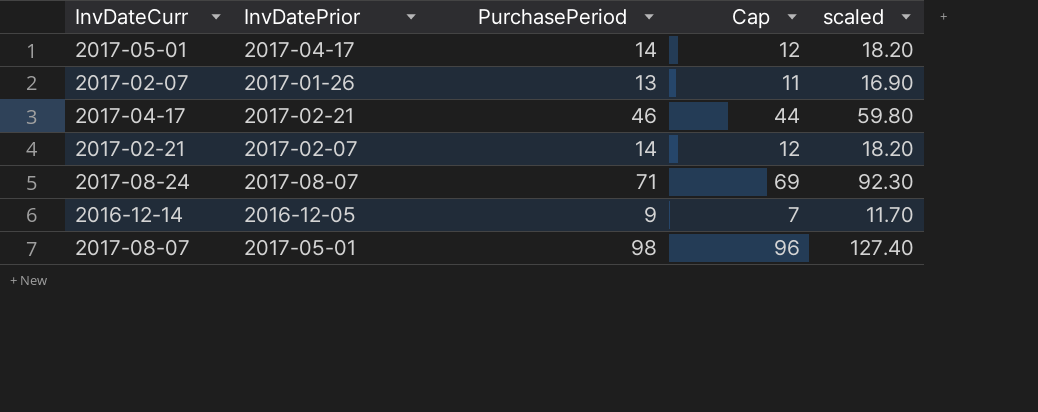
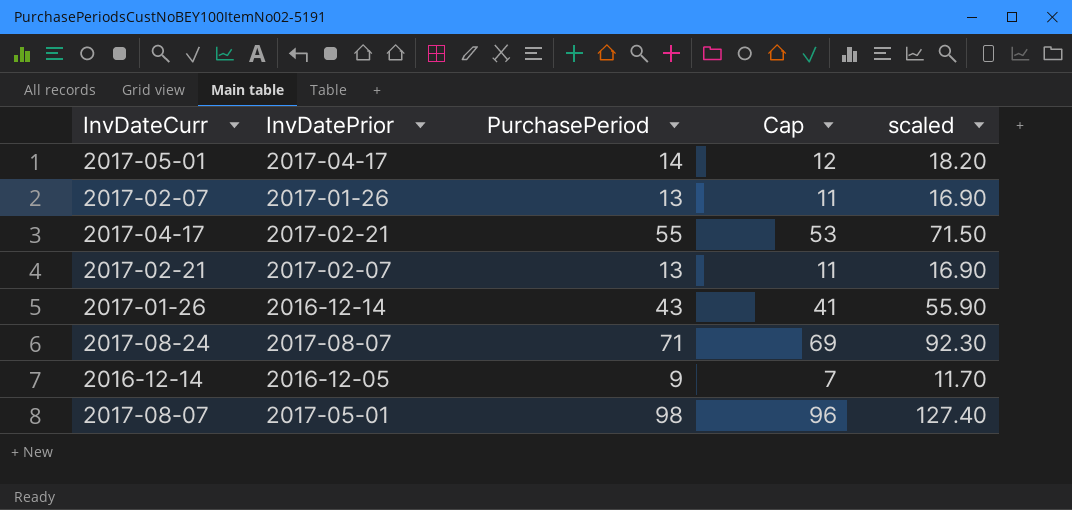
2017-04-17 | PurchasePeriod: 46 -> 55
2017-04-17 | Cap: 44 -> 53
2017-04-17 | scaled: 59.80 -> 71.50
2017-02-21 | PurchasePeriod: 14 -> 13
2017-02-21 | Cap: 12 -> 11
2017-02-21 | scaled: 18.20 -> 16.90
row 2017-01-26: none -> 2016-12-14 | 43 | 41 | 55.90

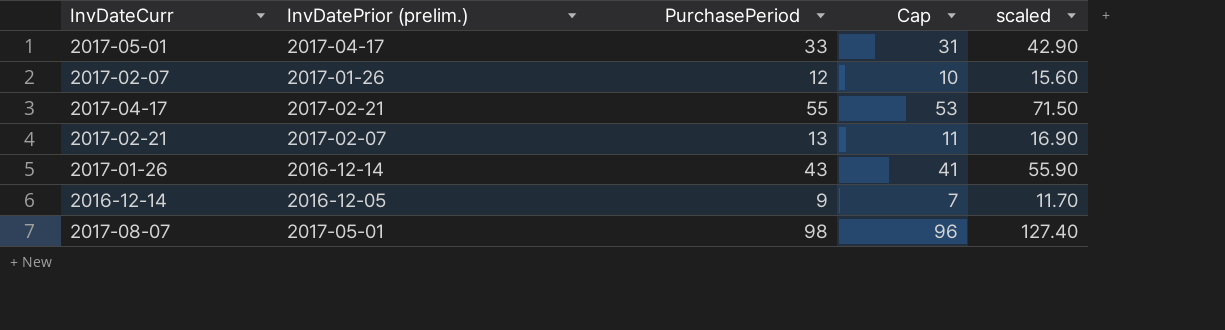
column name: InvDatePrior -> InvDatePrior (prelim.)
row 2017-08-24: 2017-08-07 | 71 | 69 | 92.30 -> none
2017-05-01 | PurchasePeriod: 14 -> 33
2017-05-01 | Cap: 12 -> 31
2017-05-01 | scaled: 18.20 -> 42.90
2017-02-07 | PurchasePeriod: 13 -> 12
2017-02-07 | Cap: 11 -> 10
2017-02-07 | scaled: 16.90 -> 15.60

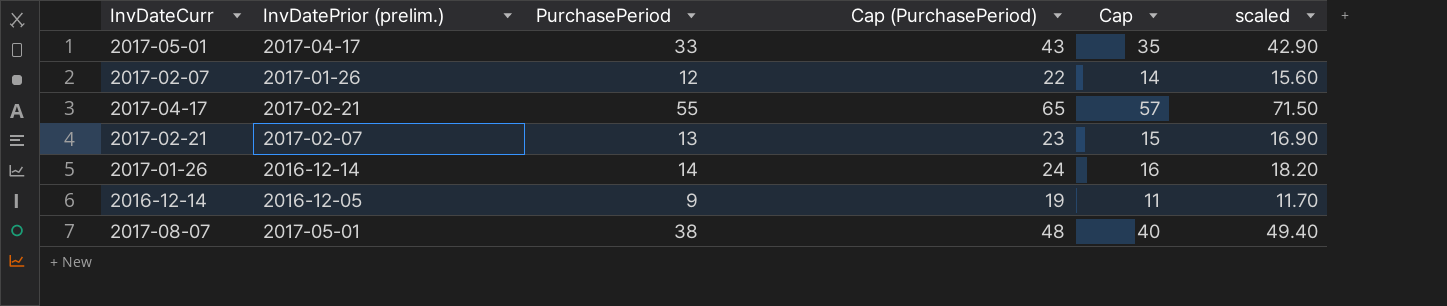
column Cap (PurchasePeriod) | formula: none -> [PurchasePeriod] + 10
column Cap | formula: [PurchasePeriod] - 2 -> [PurchasePeriod] + 2
2017-01-26 | PurchasePeriod: 43 -> 14
2017-01-26 | scaled: 55.90 -> 18.20
2017-08-07 | PurchasePeriod: 98 -> 38
2017-08-07 | scaled: 127.40 -> 49.40

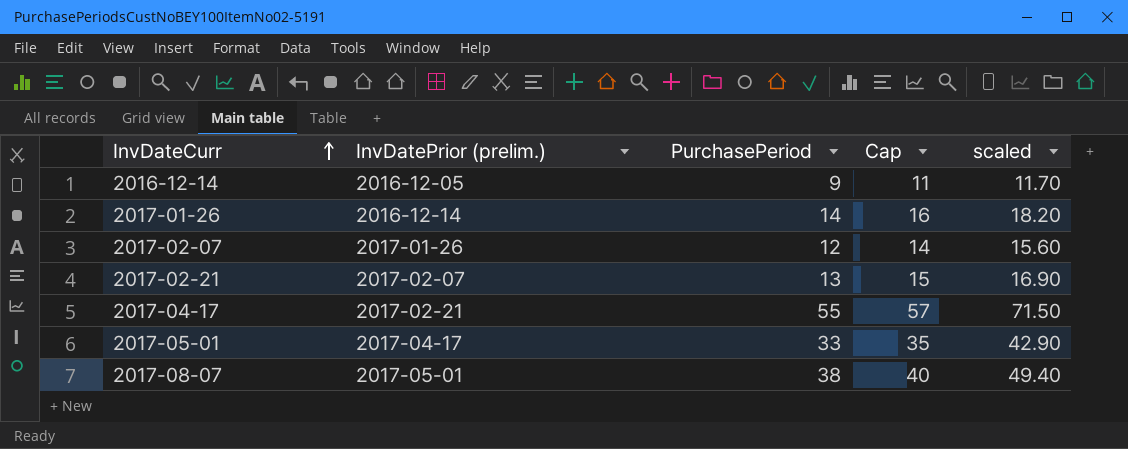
row order: none -> InvDateCurr ascending
column Cap (PurchasePeriod) | formula: [PurchasePeriod] + 10 -> none

